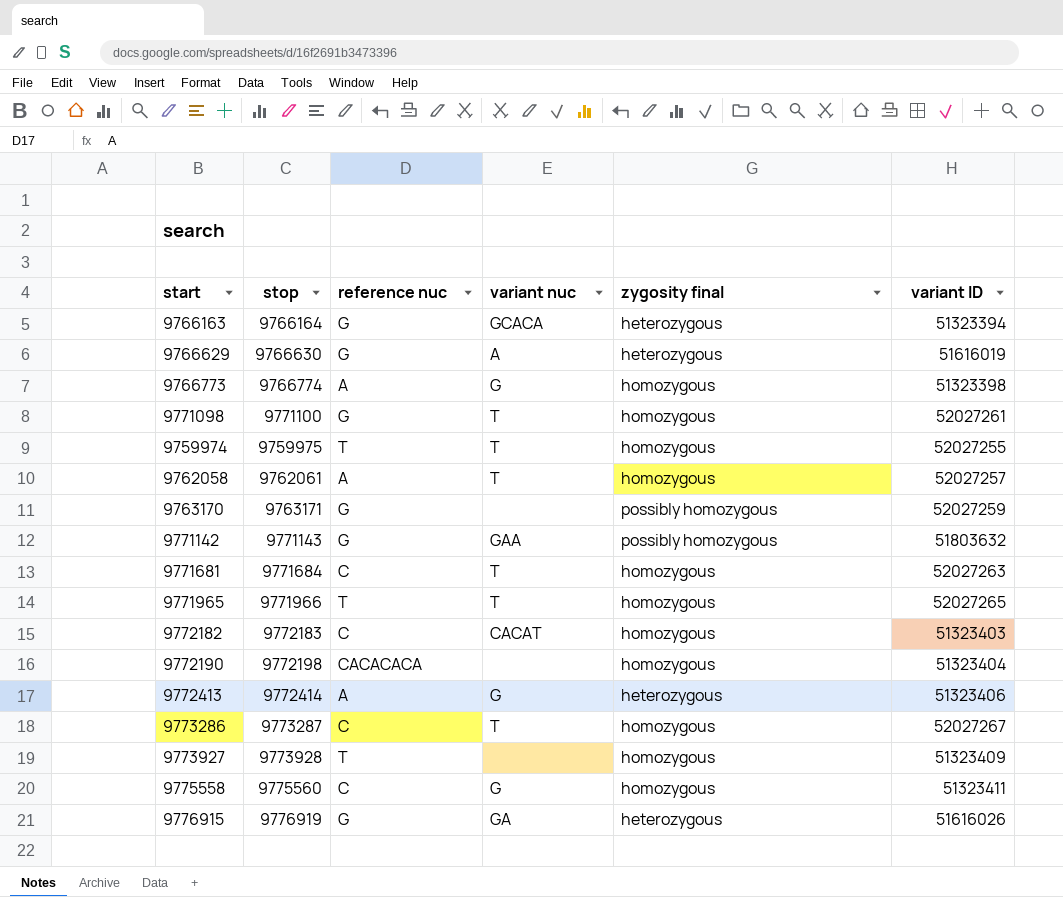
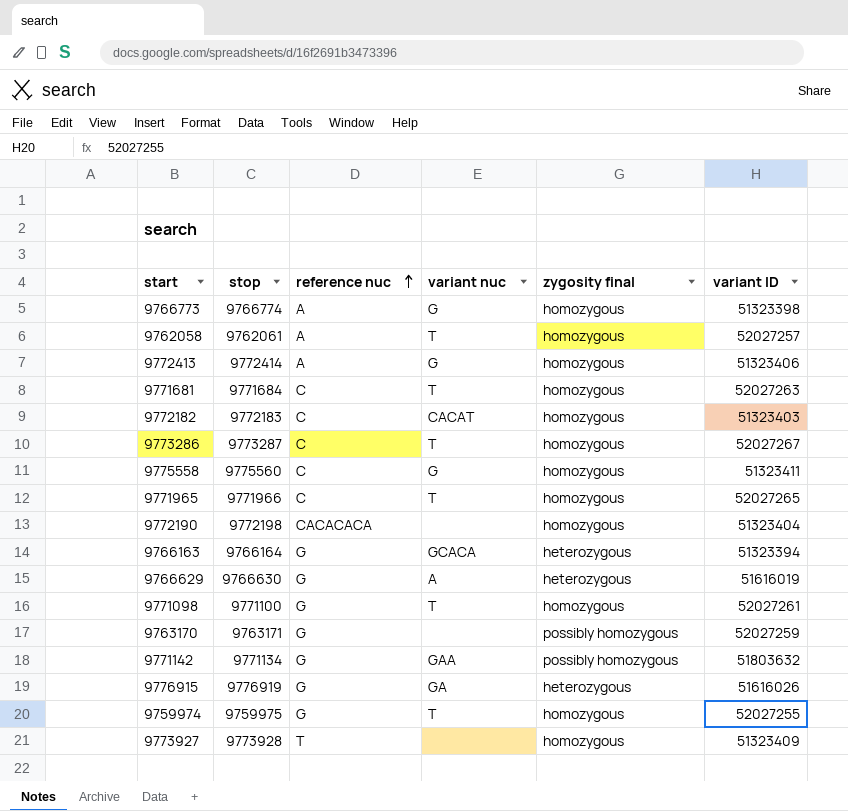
row order: none -> reference nuc ascending
9772413 | zygosity final: heterozygous -> homozygous
9771965 | reference nuc: T -> C
9771142 | stop: 9771143 -> 9771134
9759974 | reference nuc: T -> G

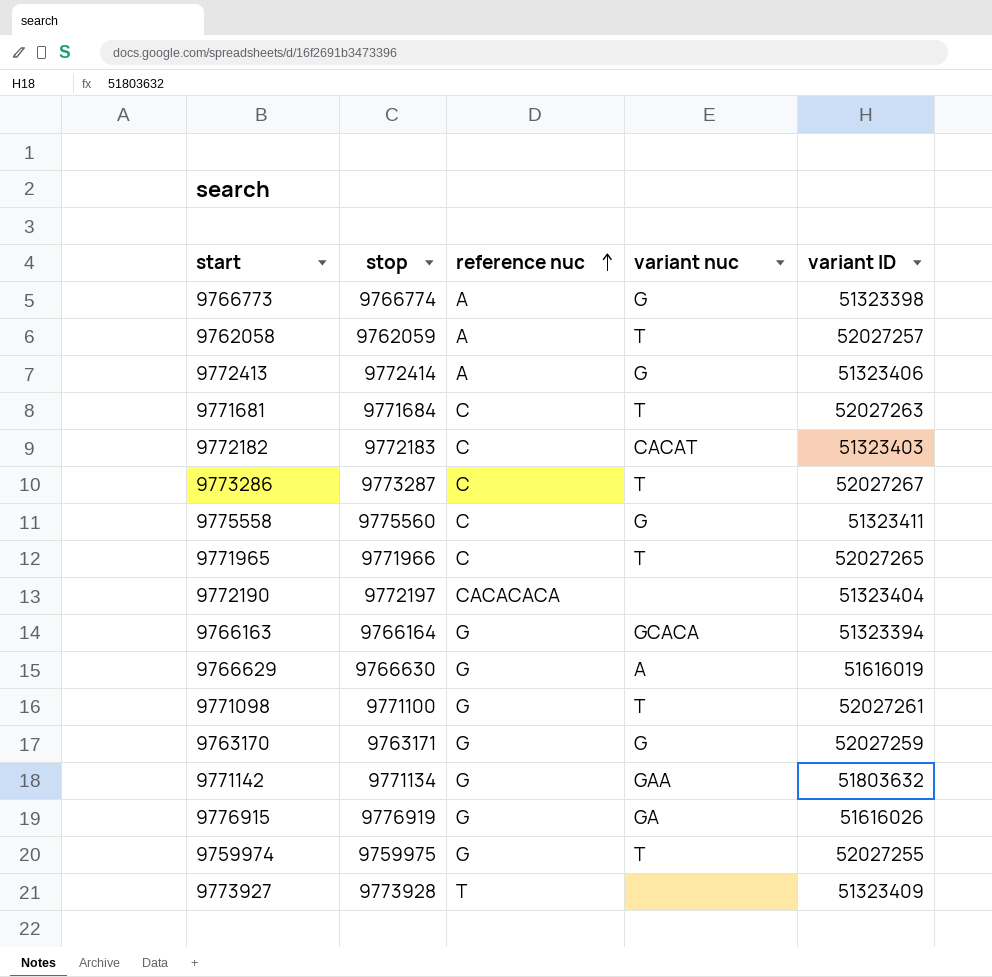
column zygosity final | position: 5 -> none
9762058 | stop: 9762061 -> 9762059
9772190 | stop: 9772198 -> 9772197
9763170 | variant nuc: none -> G

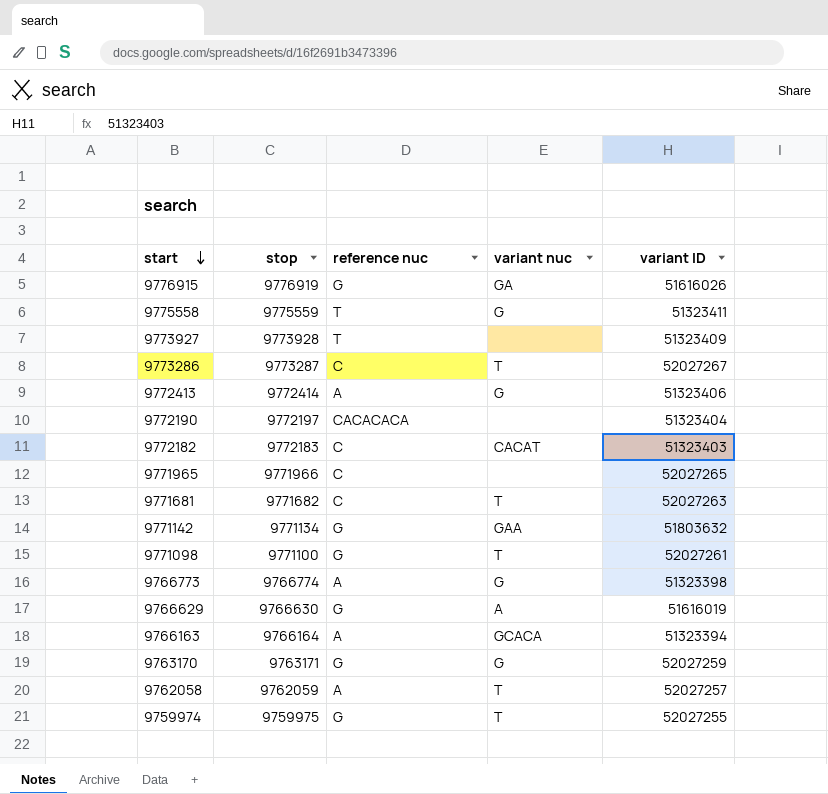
row order: reference nuc ascending -> start descending
9775558 | stop: 9775560 -> 9775559
9775558 | reference nuc: C -> T
9771965 | variant nuc: T -> none
9771681 | stop: 9771684 -> 9771682
9766163 | reference nuc: G -> A

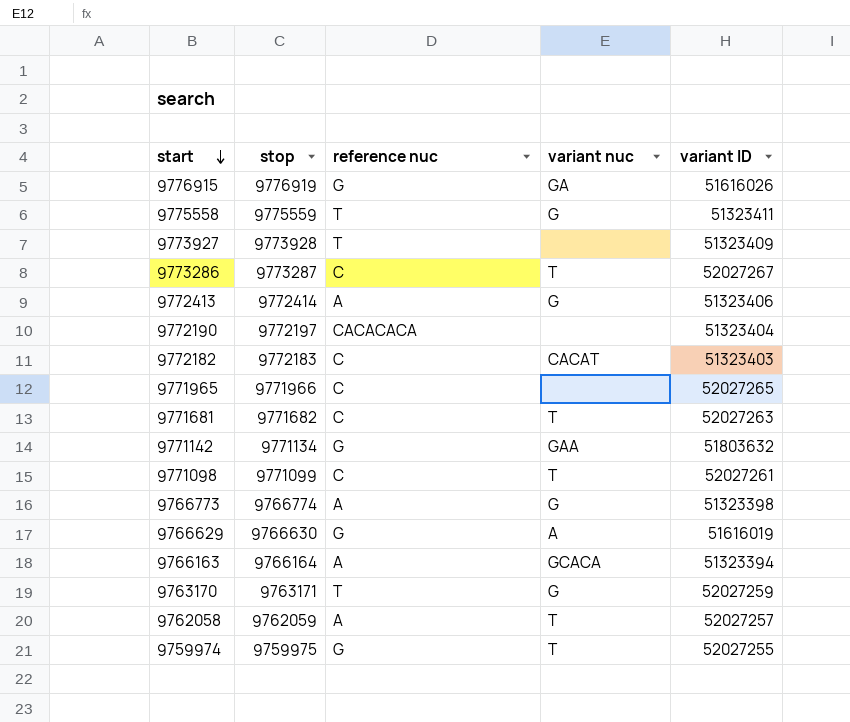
9771098 | stop: 9771100 -> 9771099
9771098 | reference nuc: G -> C
9763170 | reference nuc: G -> T

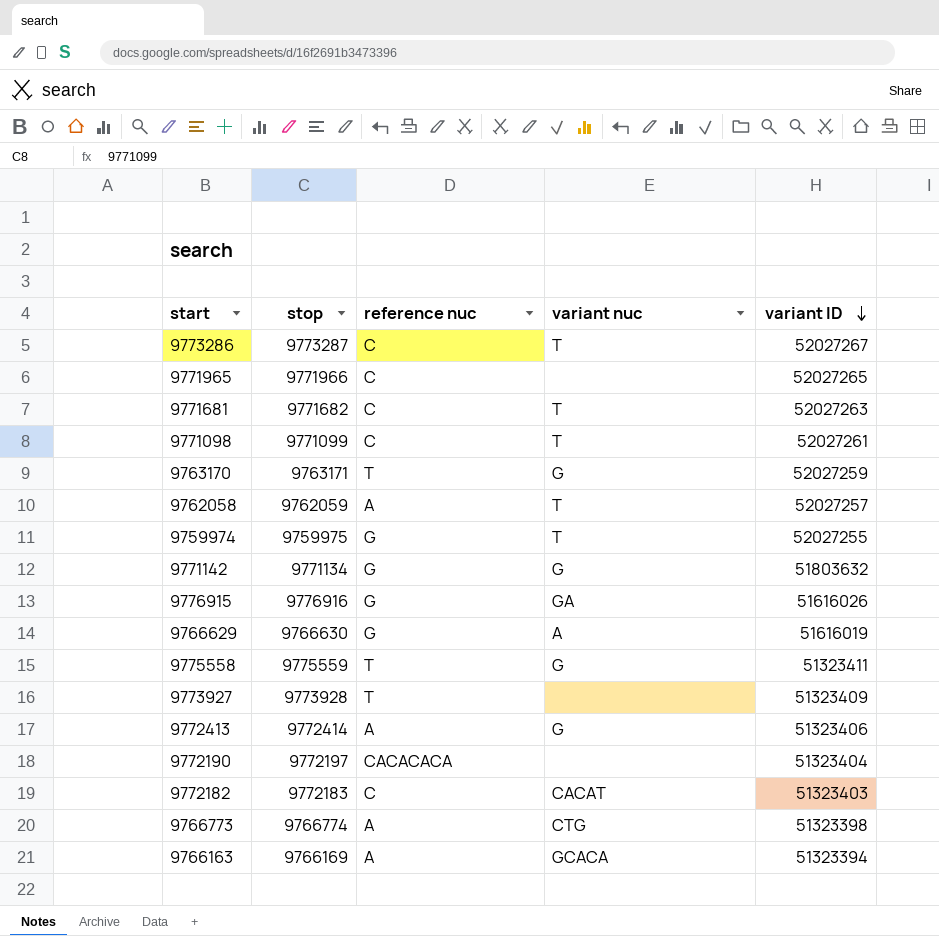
row order: start descending -> variant ID descending
9771142 | variant nuc: GAA -> G
9776915 | stop: 9776919 -> 9776916
9766773 | variant nuc: G -> CTG
9766163 | stop: 9766164 -> 9766169

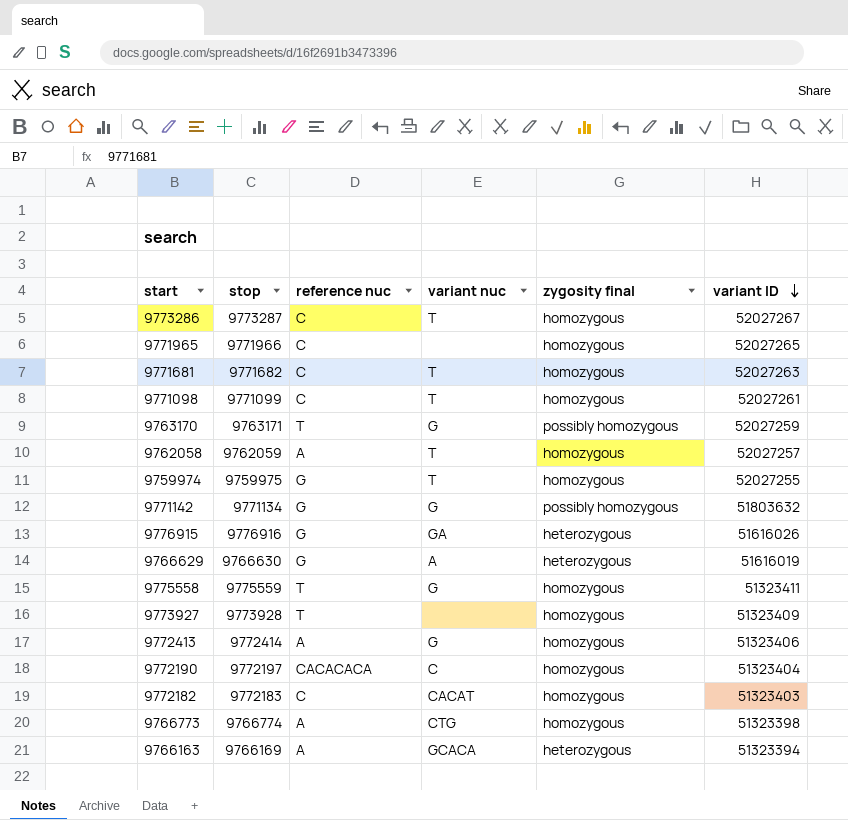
column zygosity final | position: none -> 5
9772190 | variant nuc: none -> C

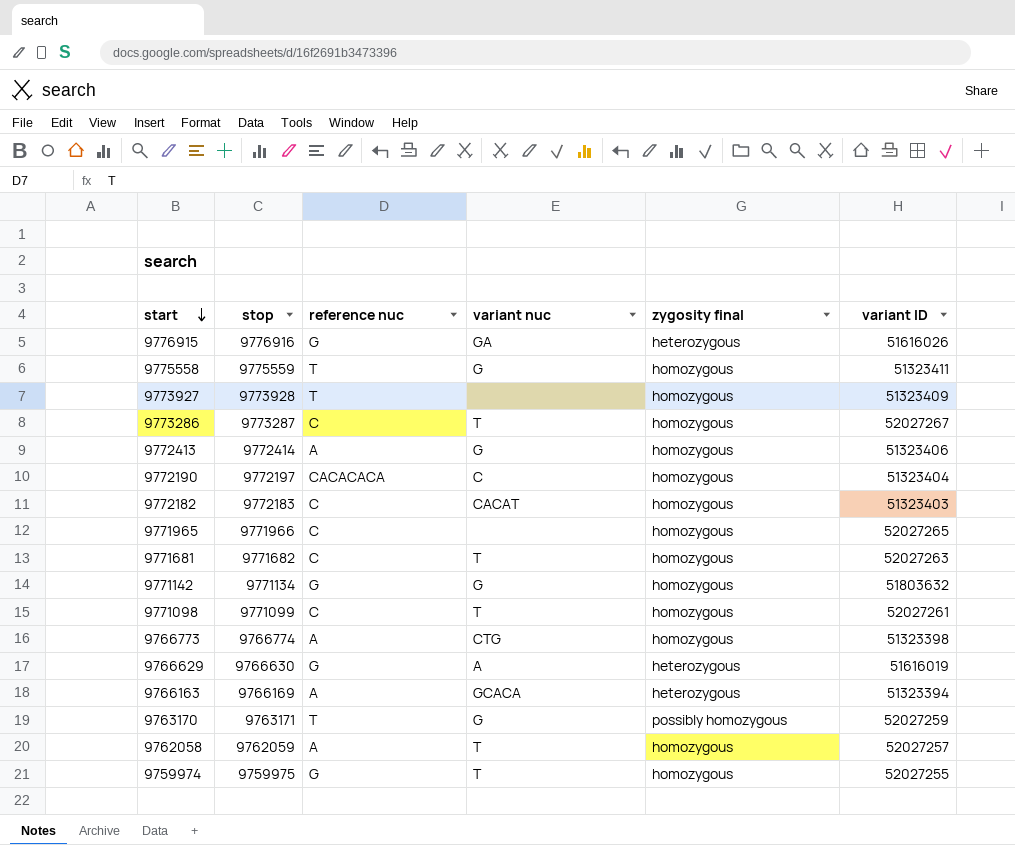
row order: variant ID descending -> start descending
9771142 | zygosity final: possibly homozygous -> homozygous

